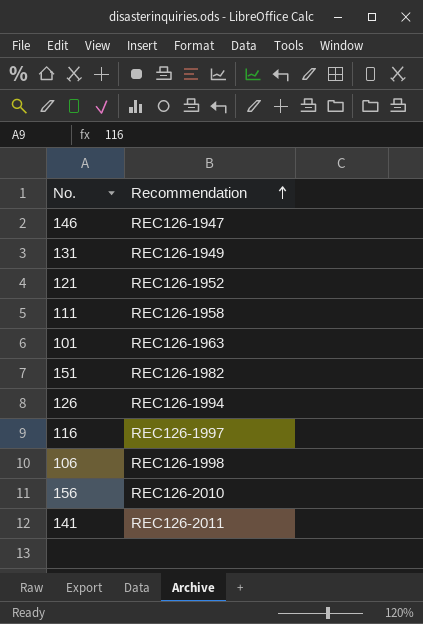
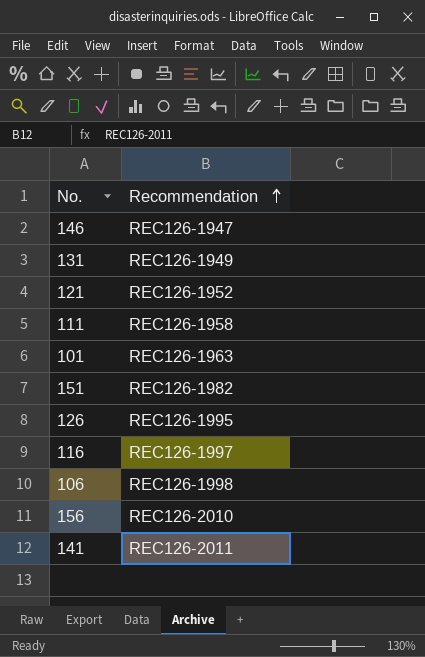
126 | Recommendation: REC126-1994 -> REC126-1995

